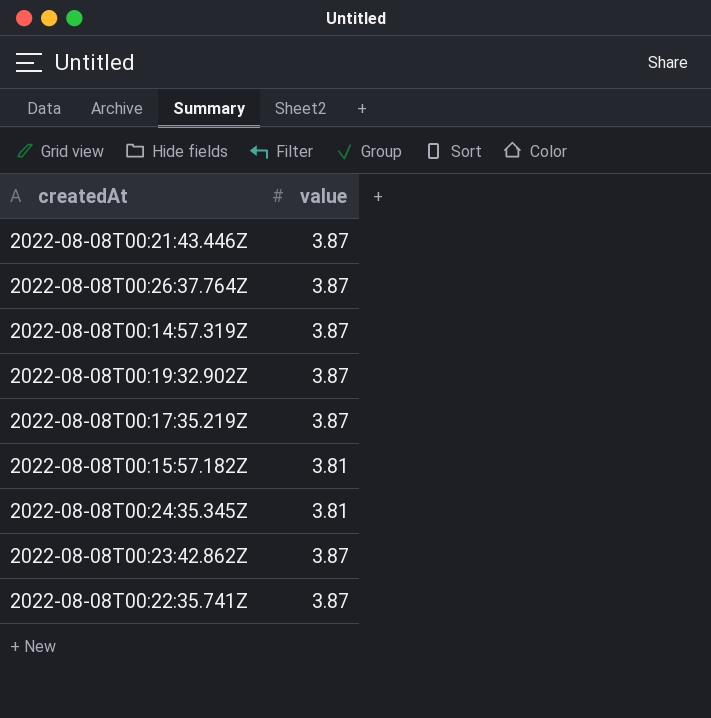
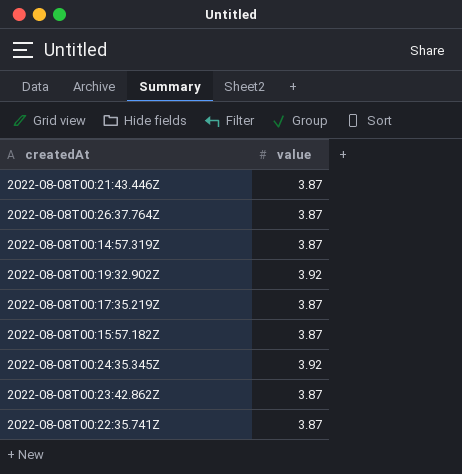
2022-08-08T00:19:32.902Z | value: 3.87 -> 3.92
2022-08-08T00:15:57.182Z | value: 3.81 -> 3.87
2022-08-08T00:24:35.345Z | value: 3.81 -> 3.92

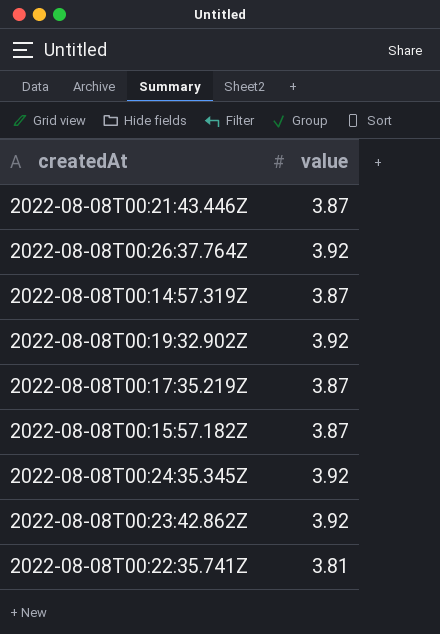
2022-08-08T00:26:37.764Z | value: 3.87 -> 3.92
2022-08-08T00:23:42.862Z | value: 3.87 -> 3.92
2022-08-08T00:22:35.741Z | value: 3.87 -> 3.81

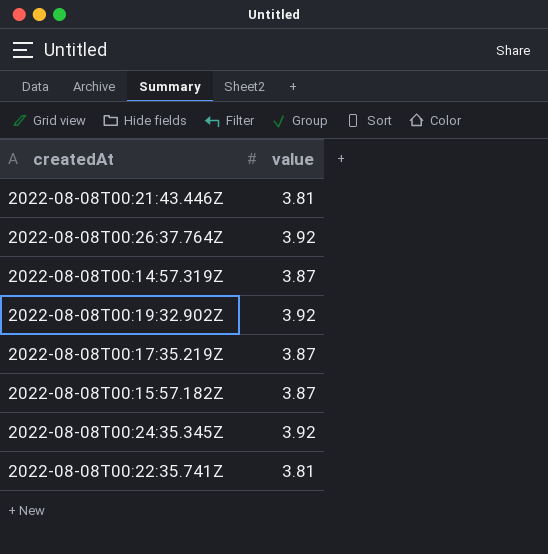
row 2022-08-08T00:23:42.862Z: 3.92 -> none
2022-08-08T00:21:43.446Z | value: 3.87 -> 3.81

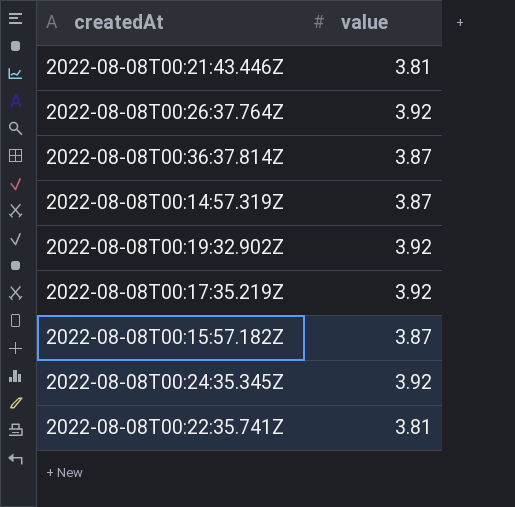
row 2022-08-08T00:36:37.814Z: none -> 3.87
2022-08-08T00:17:35.219Z | value: 3.87 -> 3.92

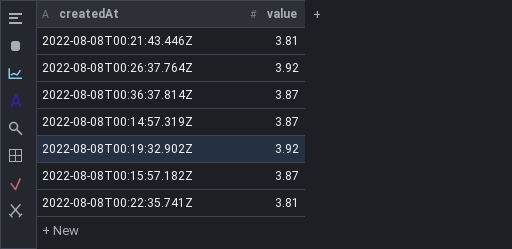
row 2022-08-08T00:17:35.219Z: 3.92 -> none
row 2022-08-08T00:24:35.345Z: 3.92 -> none

